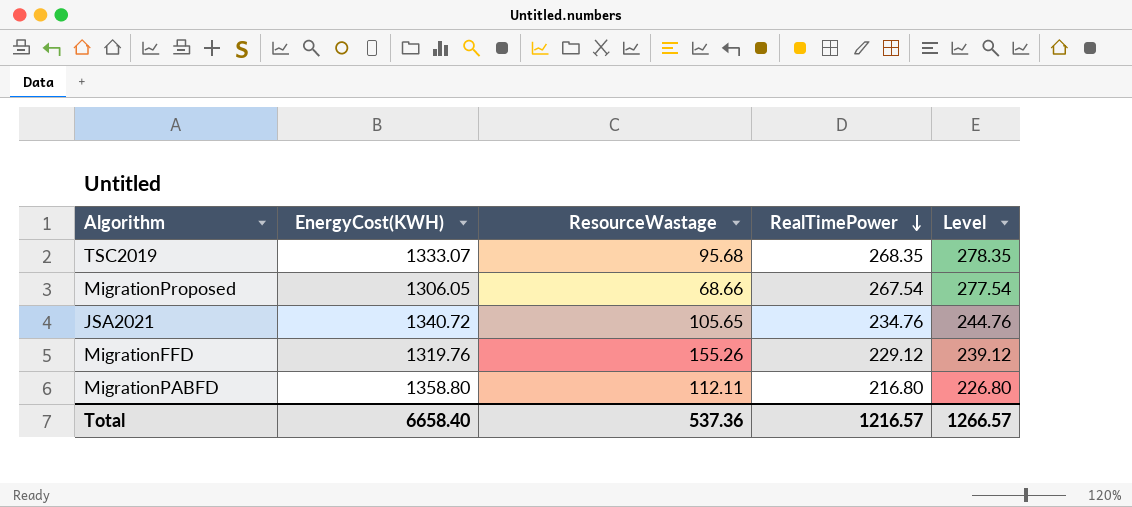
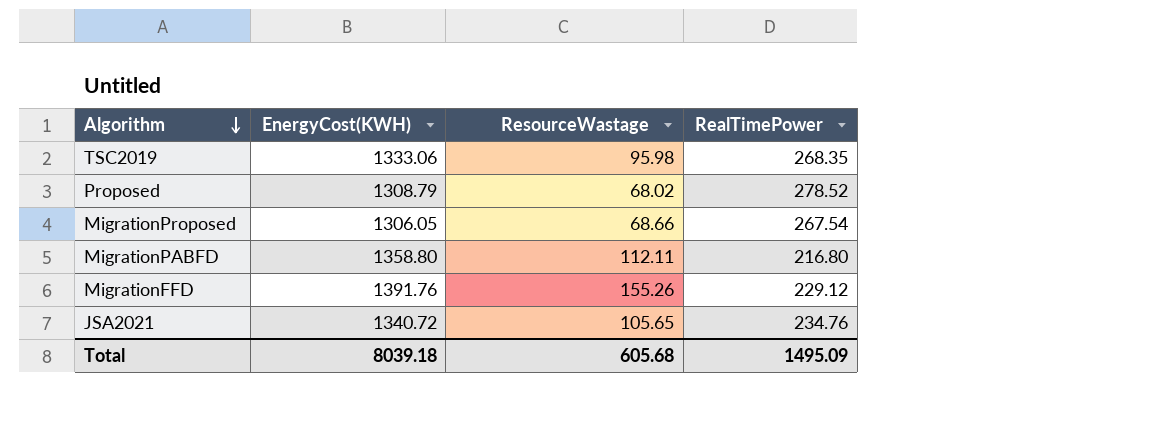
row order: RealTimePower descending -> Algorithm descending
column Level | formula: [RealTimePower] + 10 -> none
TSC2019 | EnergyCost(KWH): 1333.07 -> 1333.06
TSC2019 | ResourceWastage: 95.68 -> 95.98
row Proposed: none -> 1308.79 | 68.02 | 278.52
MigrationFFD | EnergyCost(KWH): 1319.76 -> 1391.76
Total | EnergyCost(KWH): 6658.40 -> 8039.18
Total | ResourceWastage: 537.36 -> 605.68
Total | RealTimePower: 1216.57 -> 1495.09

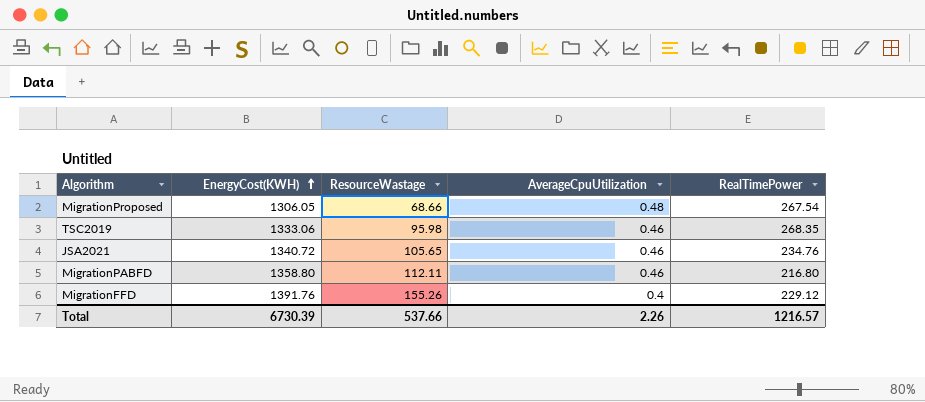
row order: Algorithm descending -> EnergyCost(KWH) ascending
column AverageCpuUtilization | position: none -> 4
row Proposed: 1308.79 | 68.02 | 278.52 -> none
Total | EnergyCost(KWH): 8039.18 -> 6730.39
Total | ResourceWastage: 605.68 -> 537.66
Total | RealTimePower: 1495.09 -> 1216.57

